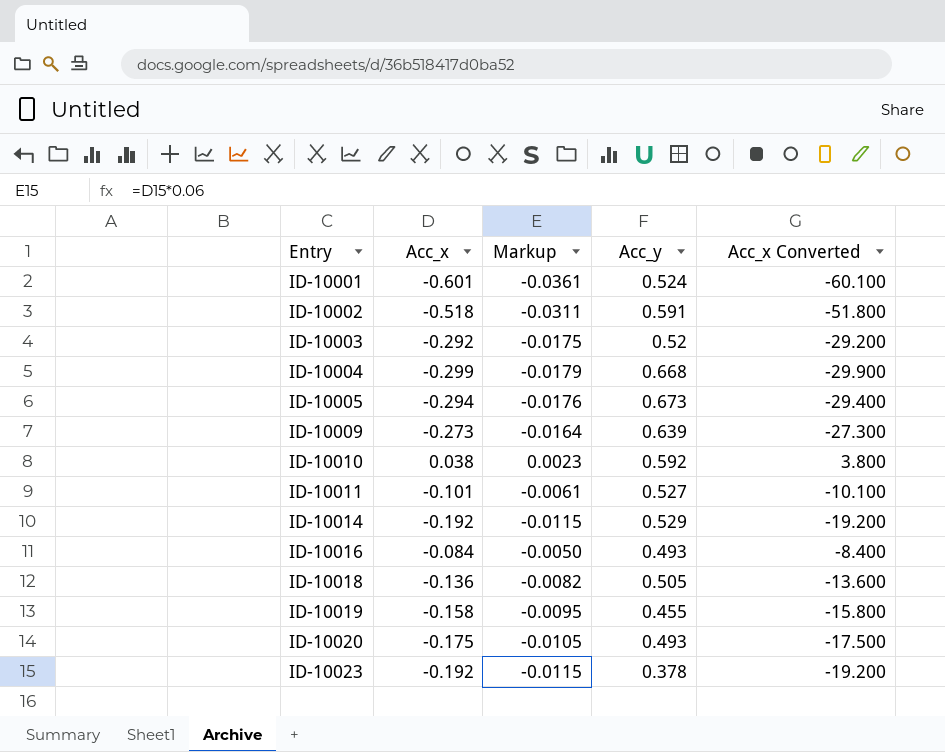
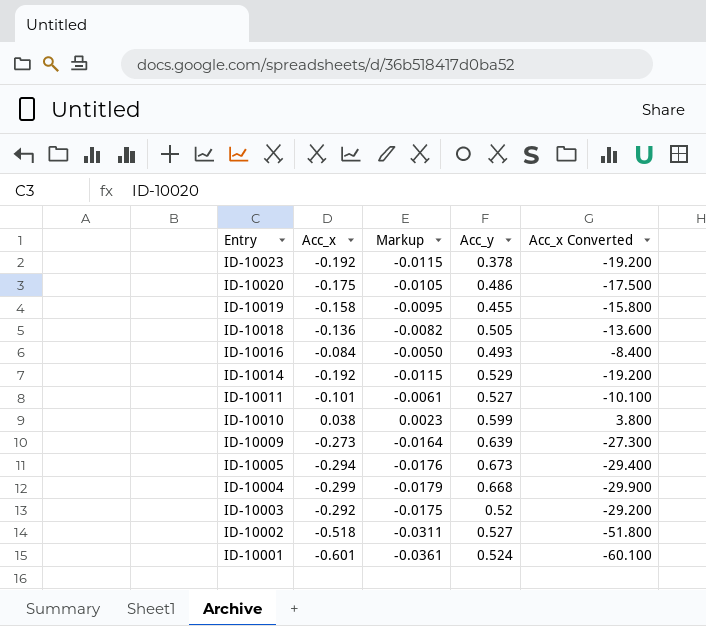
row order: Entry ascending -> Entry descending
ID-10020 | Acc_y: 0.493 -> 0.486
ID-10010 | Acc_y: 0.592 -> 0.599
ID-10002 | Acc_y: 0.591 -> 0.527

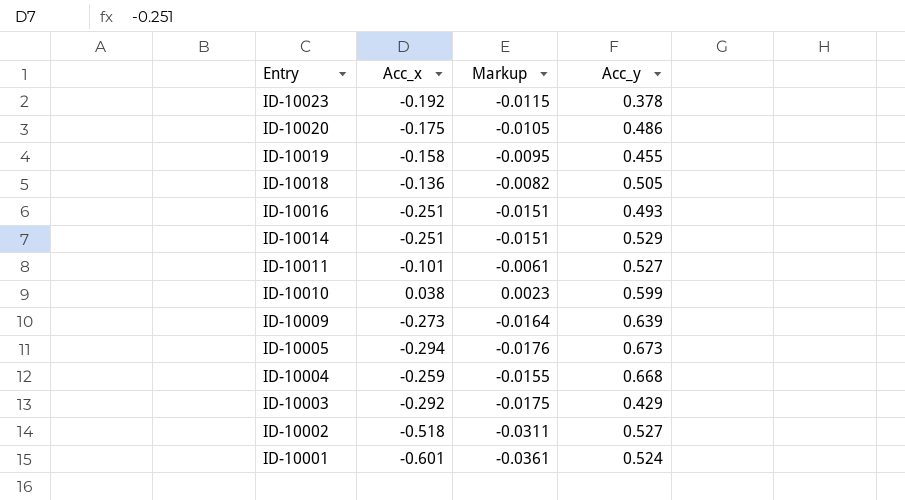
column Acc_x Converted | formula: [Acc_x] * 100 -> none
ID-10016 | Acc_x: -0.084 -> -0.251
ID-10016 | Markup: -0.0050 -> -0.0151
ID-10014 | Acc_x: -0.192 -> -0.251
ID-10014 | Markup: -0.0115 -> -0.0151
ID-10004 | Acc_x: -0.299 -> -0.259
ID-10004 | Markup: -0.0179 -> -0.0155
ID-10003 | Acc_y: 0.52 -> 0.429

